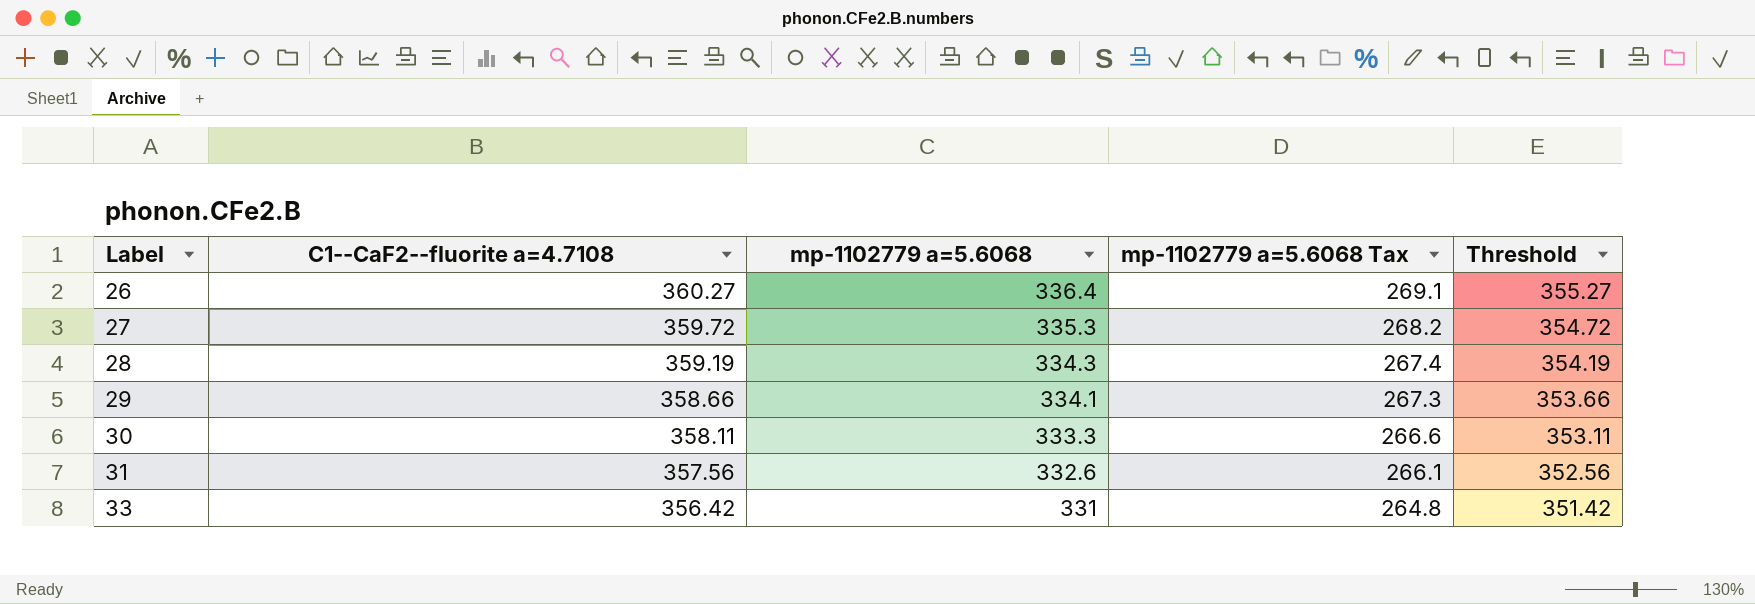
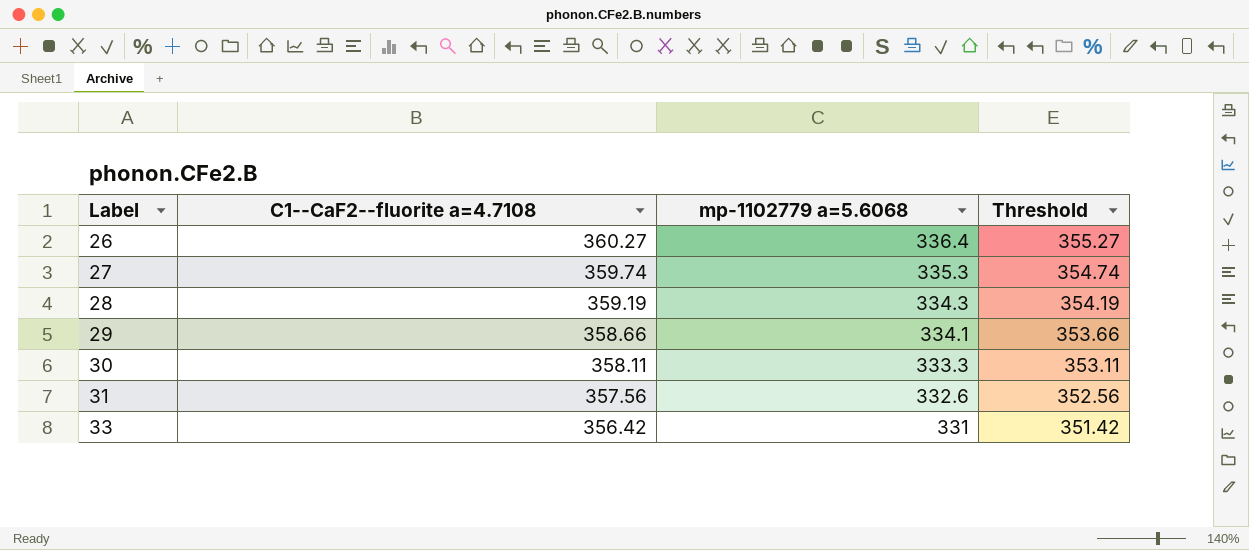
column mp-1102779 a=5.6068 Tax | formula: [mp-1102779 a=5.6068] * 0.8 -> none
27 | C1--CaF2--fluorite a=4.7108: 359.72 -> 359.74
27 | Threshold: 354.72 -> 354.74

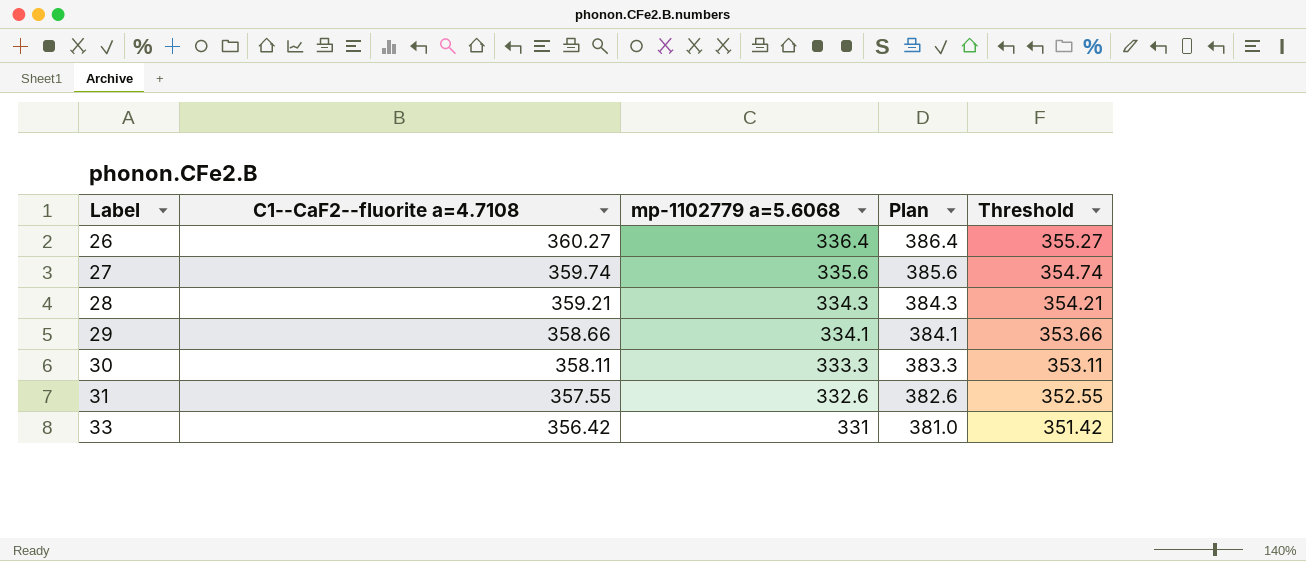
column Plan | formula: none -> [mp-1102779 a=5.6068] + 50
27 | mp-1102779 a=5.6068: 335.3 -> 335.6
28 | C1--CaF2--fluorite a=4.7108: 359.19 -> 359.21
28 | Threshold: 354.19 -> 354.21
31 | C1--CaF2--fluorite a=4.7108: 357.56 -> 357.55
31 | Threshold: 352.56 -> 352.55

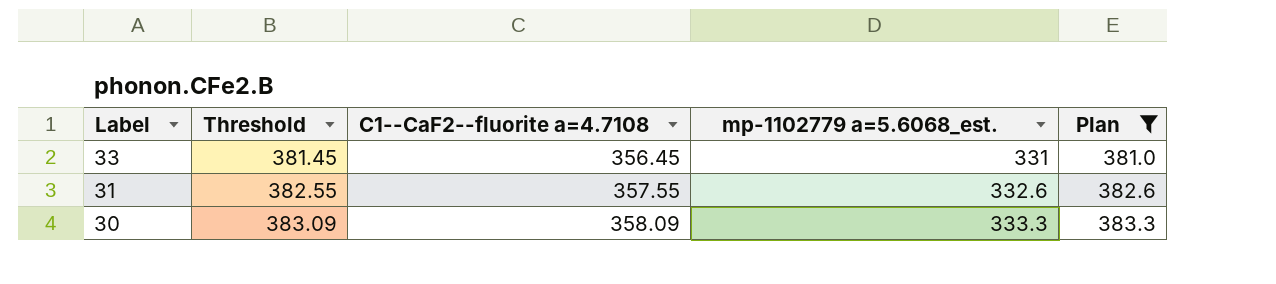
filter: none -> Plan <= 383.3
row order: Label ascending -> Label descending
column Threshold | formula: [C1--CaF2--fluorite a=4.7108] - 5 -> [C1--CaF2--fluorite a=4.7108] + 25
column Threshold | position: 5 -> 2
column name: mp-1102779 a=5.6068 -> mp-1102779 a=5.6068_est.
33 | C1--CaF2--fluorite a=4.7108: 356.42 -> 356.45
30 | C1--CaF2--fluorite a=4.7108: 358.11 -> 358.09

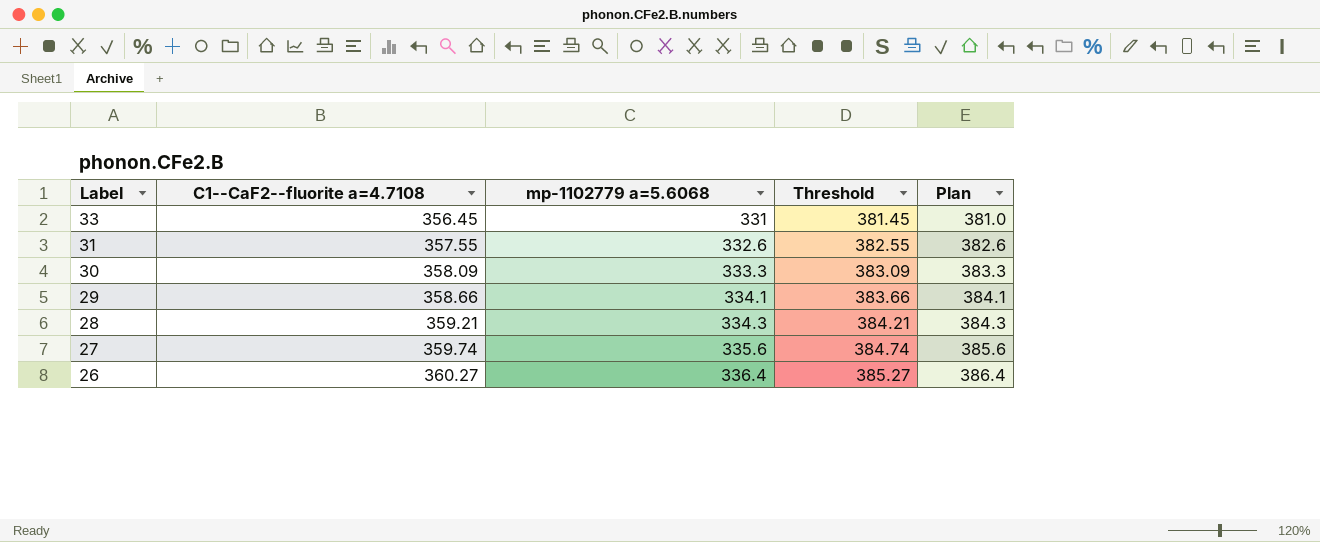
filter: Plan <= 383.3 -> none
column name: mp-1102779 a=5.6068_est. -> mp-1102779 a=5.6068
column Threshold | position: 2 -> 4

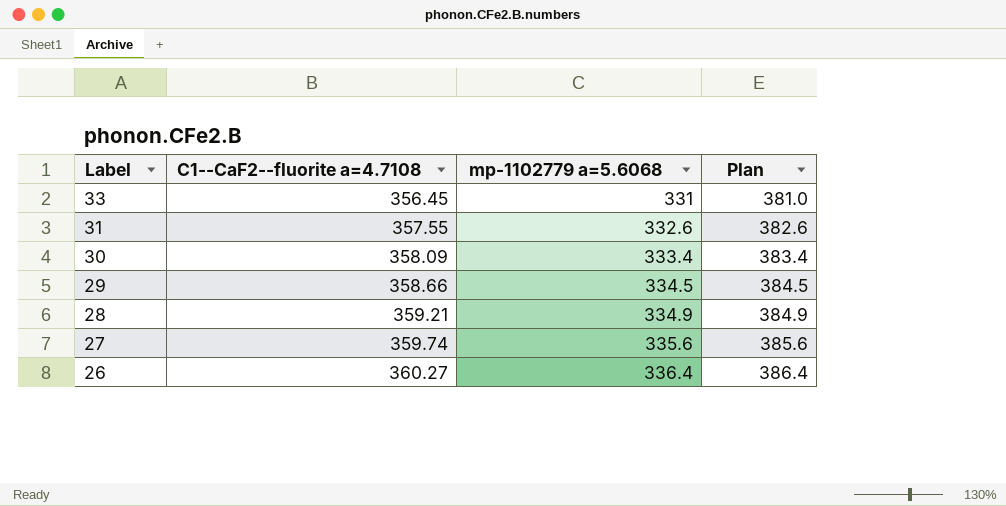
column Threshold | formula: [C1--CaF2--fluorite a=4.7108] + 25 -> none
30 | mp-1102779 a=5.6068: 333.3 -> 333.4
30 | Plan: 383.3 -> 383.4
29 | mp-1102779 a=5.6068: 334.1 -> 334.5
29 | Plan: 384.1 -> 384.5
28 | mp-1102779 a=5.6068: 334.3 -> 334.9
28 | Plan: 384.3 -> 384.9

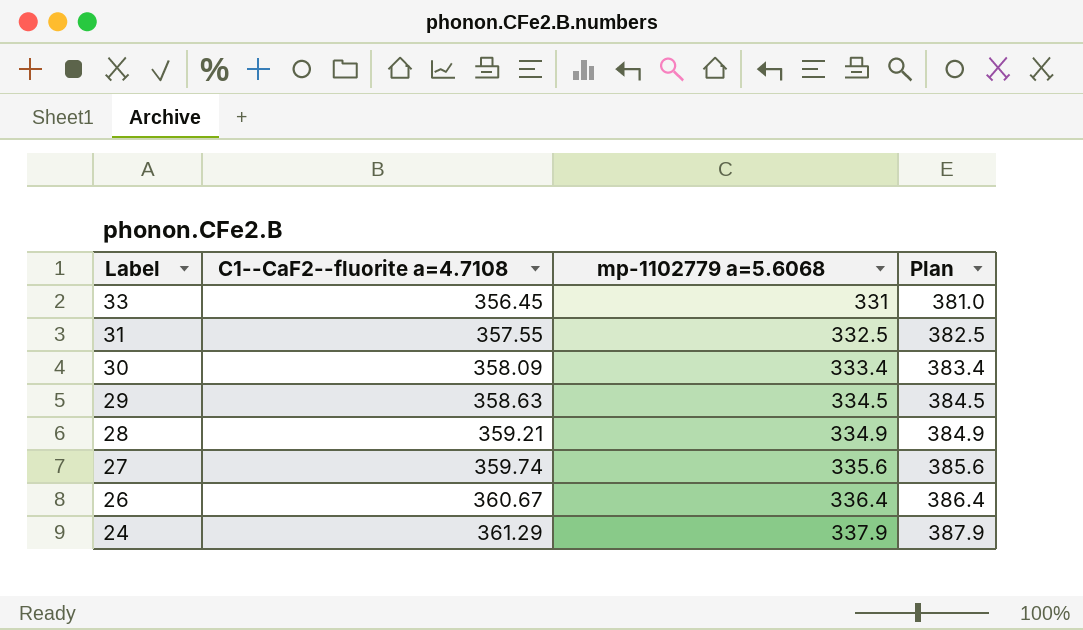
31 | mp-1102779 a=5.6068: 332.6 -> 332.5
31 | Plan: 382.6 -> 382.5
29 | C1--CaF2--fluorite a=4.7108: 358.66 -> 358.63
26 | C1--CaF2--fluorite a=4.7108: 360.27 -> 360.67
row 24: none -> 361.29 | 337.9 | 387.9

